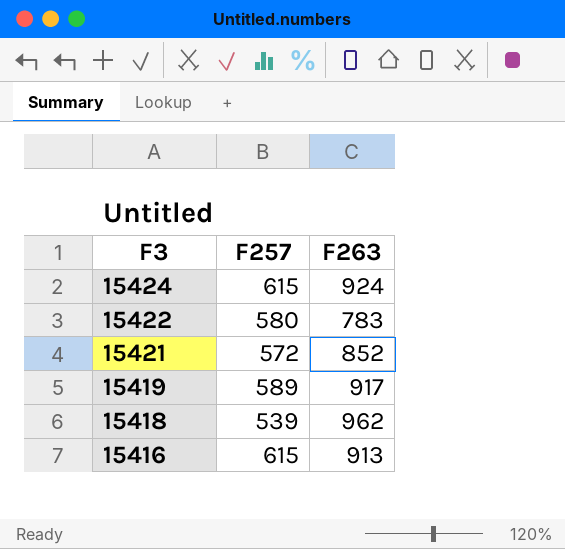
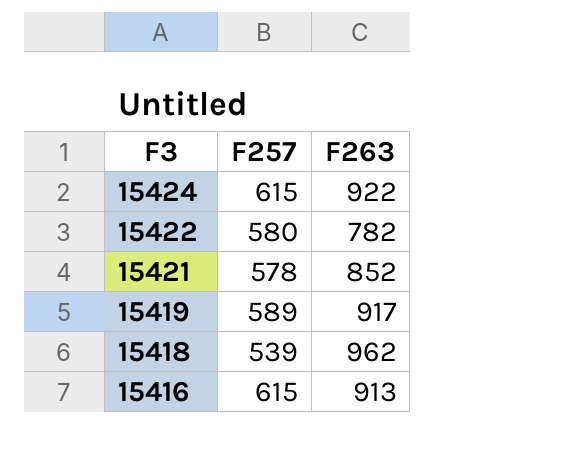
15424 | F263: 924 -> 922
15422 | F263: 783 -> 782
15421 | F257: 572 -> 578

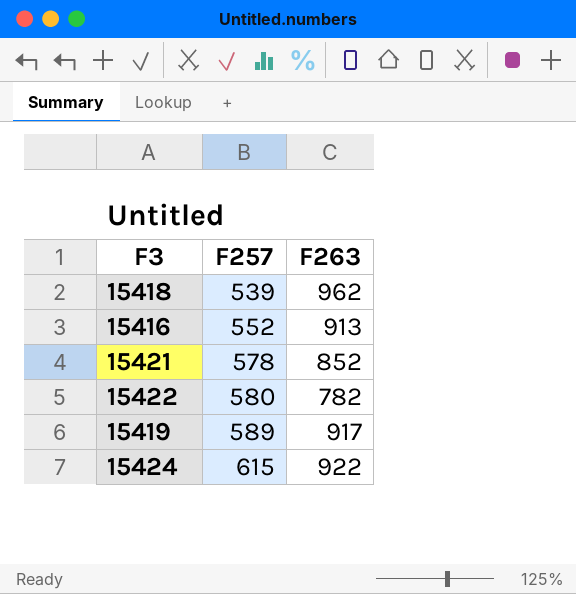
row order: F3 descending -> F257 ascending
15416 | F257: 615 -> 552

